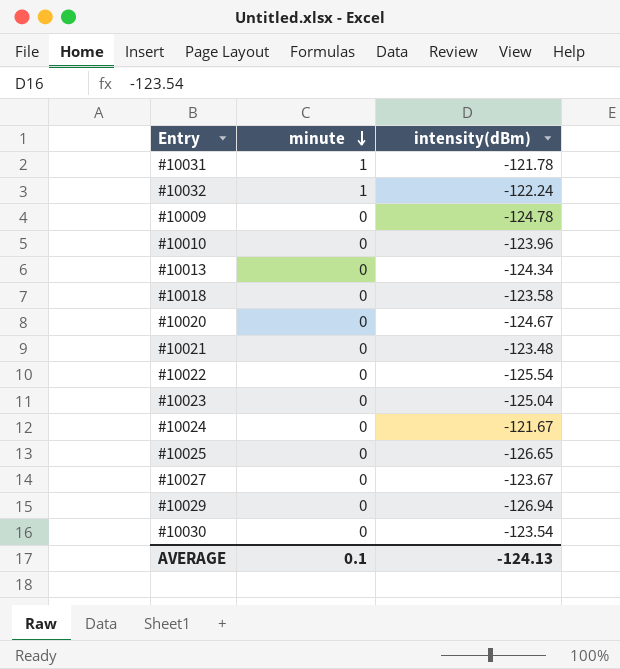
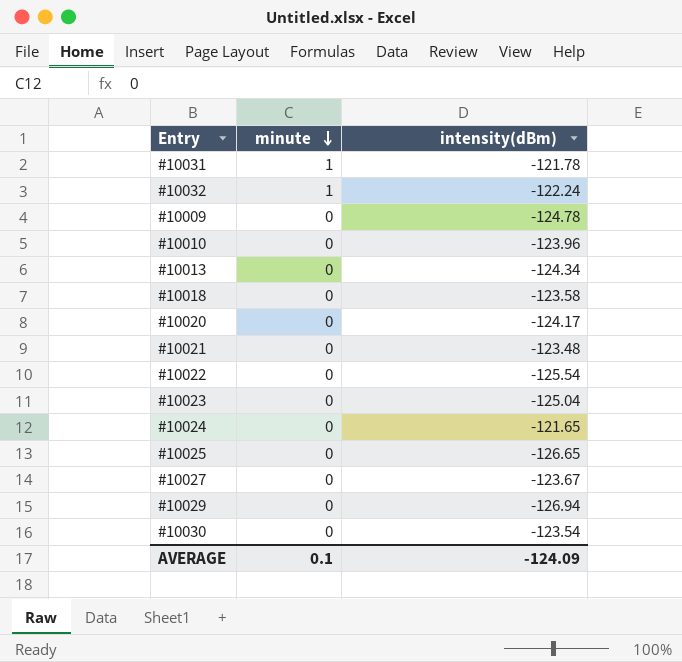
#10020 | intensity(dBm): -124.67 -> -124.17
#10024 | intensity(dBm): -121.67 -> -121.65
AVERAGE | intensity(dBm): -124.13 -> -124.09

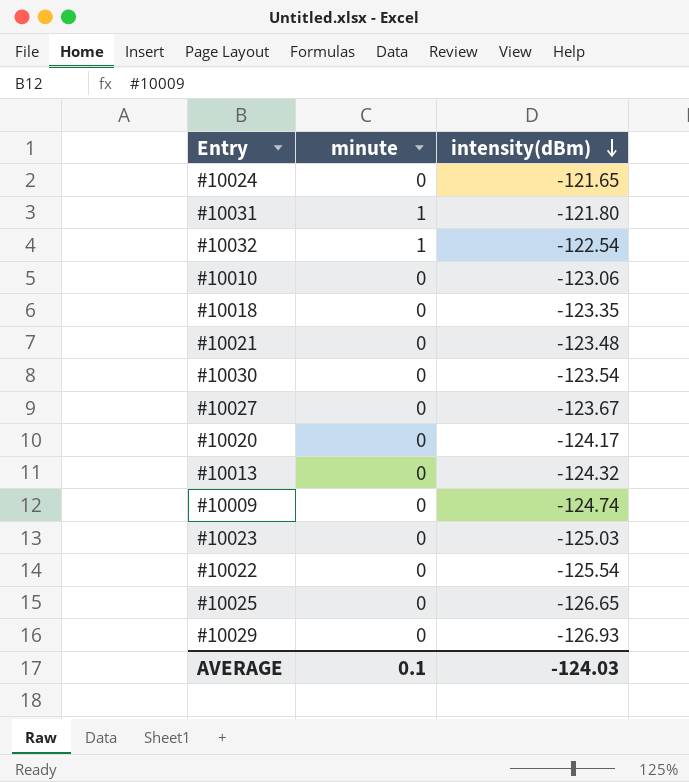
row order: minute descending -> intensity(dBm) descending
#10031 | intensity(dBm): -121.78 -> -121.80
#10032 | intensity(dBm): -122.24 -> -122.54
#10010 | intensity(dBm): -123.96 -> -123.06
#10018 | intensity(dBm): -123.58 -> -123.35
#10013 | intensity(dBm): -124.34 -> -124.32
#10009 | intensity(dBm): -124.78 -> -124.74
#10023 | intensity(dBm): -125.04 -> -125.03
#10029 | intensity(dBm): -126.94 -> -126.93
AVERAGE | intensity(dBm): -124.09 -> -124.03

